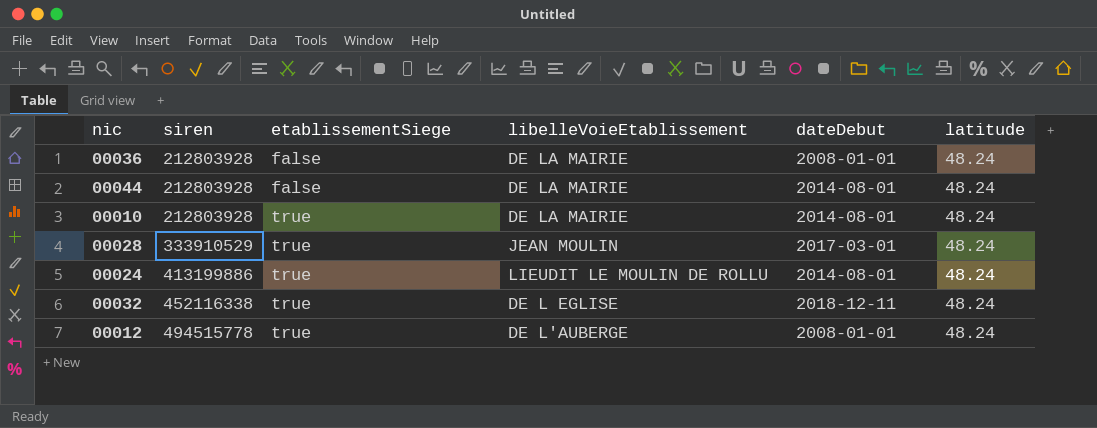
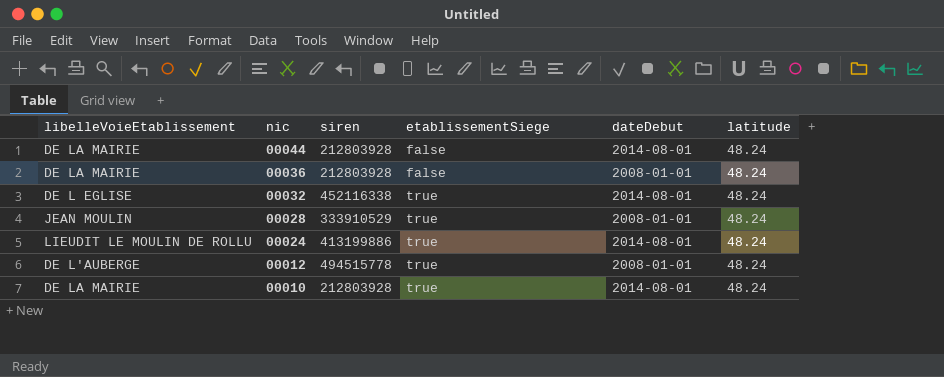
row order: siren ascending -> nic descending
column libelleVoieEtablissement | position: 4 -> 1
00032 | dateDebut: 2018-12-11 -> 2014-08-01
00028 | dateDebut: 2017-03-01 -> 2008-01-01

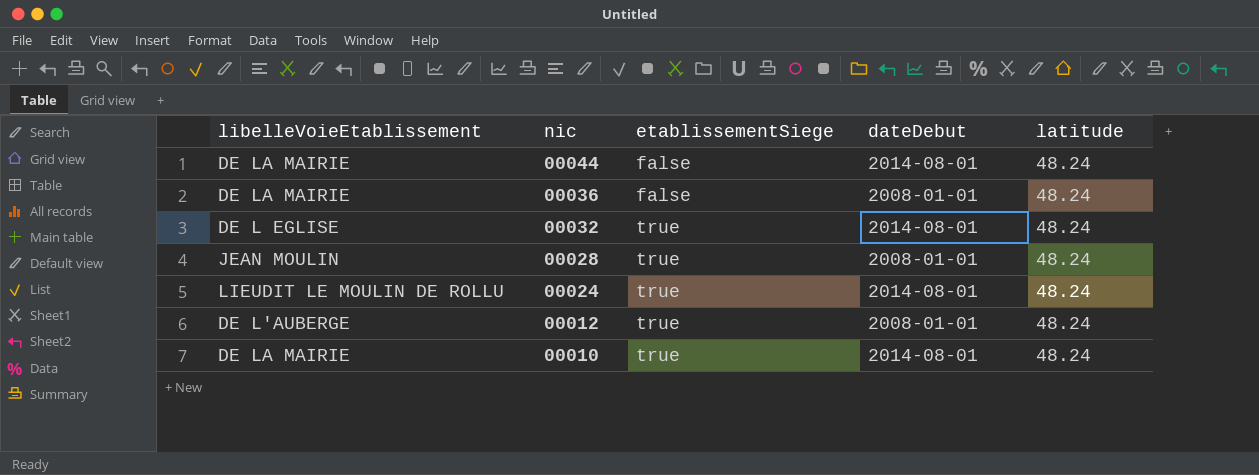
column siren | position: 3 -> none

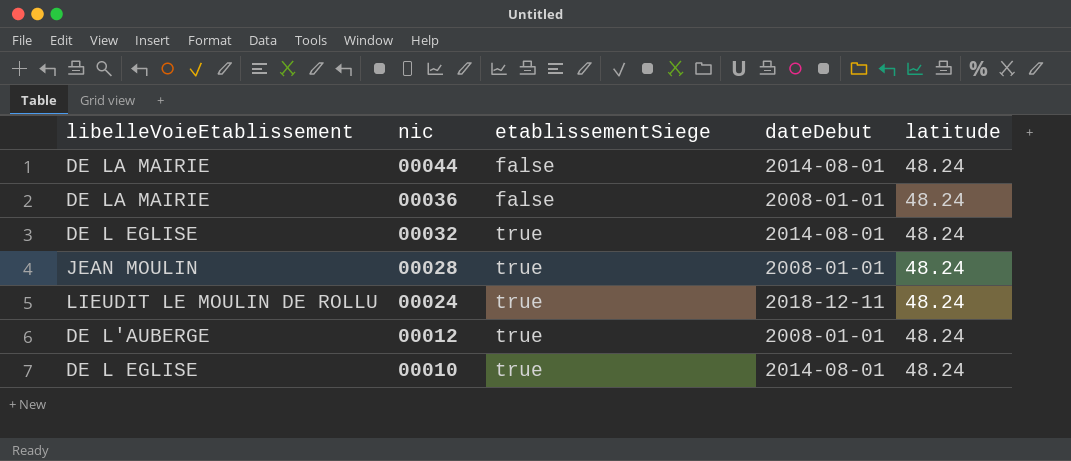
00024 | dateDebut: 2014-08-01 -> 2018-12-11
00010 | libelleVoieEtablissement: DE LA MAIRIE -> DE L EGLISE

